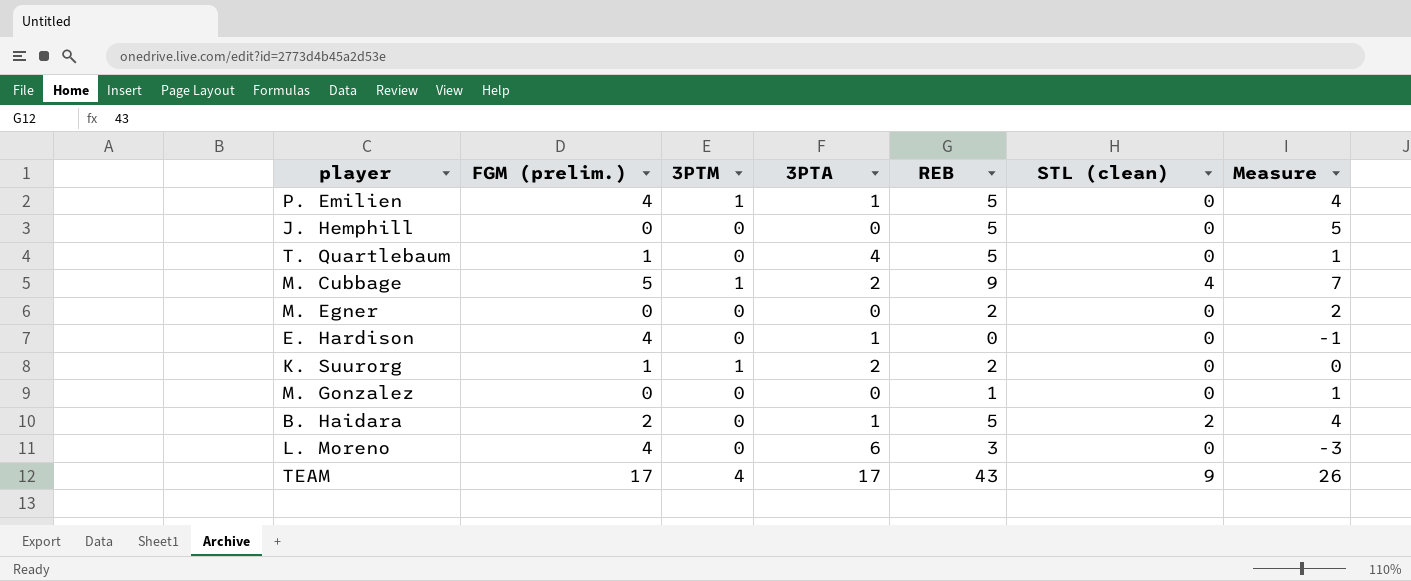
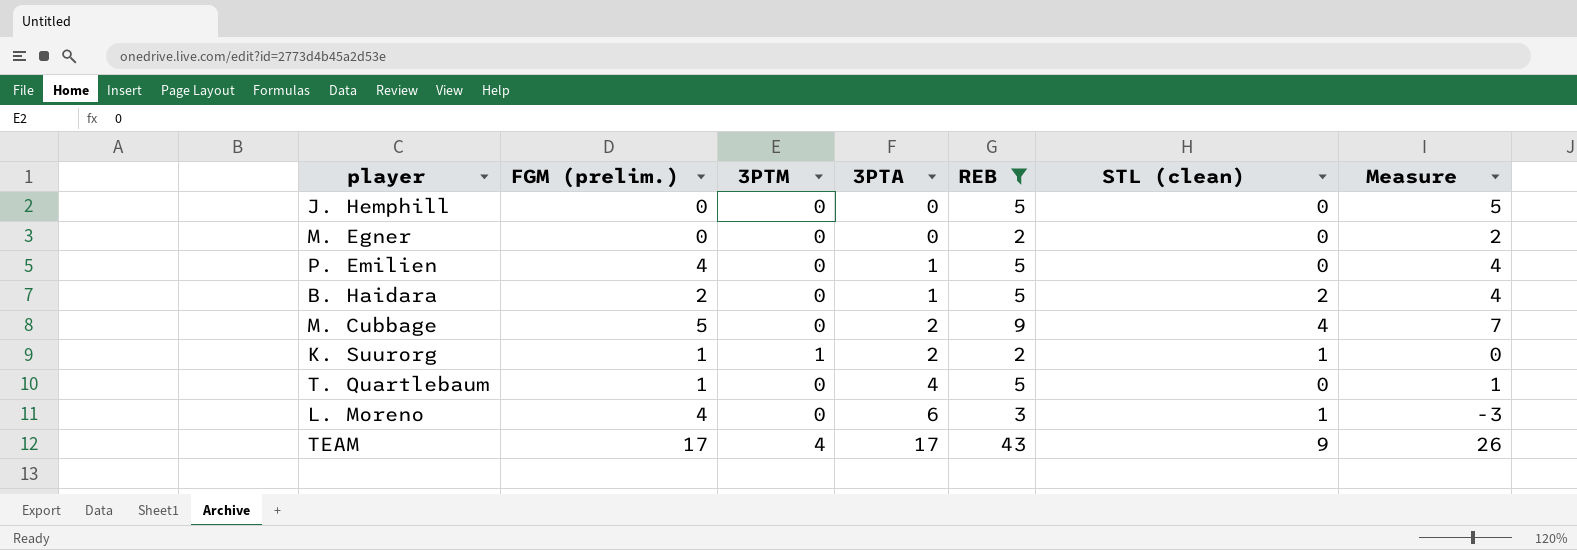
filter: none -> REB >= 2
row order: none -> 3PTA ascending
P. Emilien | 3PTM: 1 -> 0
M. Cubbage | 3PTM: 1 -> 0
K. Suurorg | STL (clean): 0 -> 1
L. Moreno | STL (clean): 0 -> 1

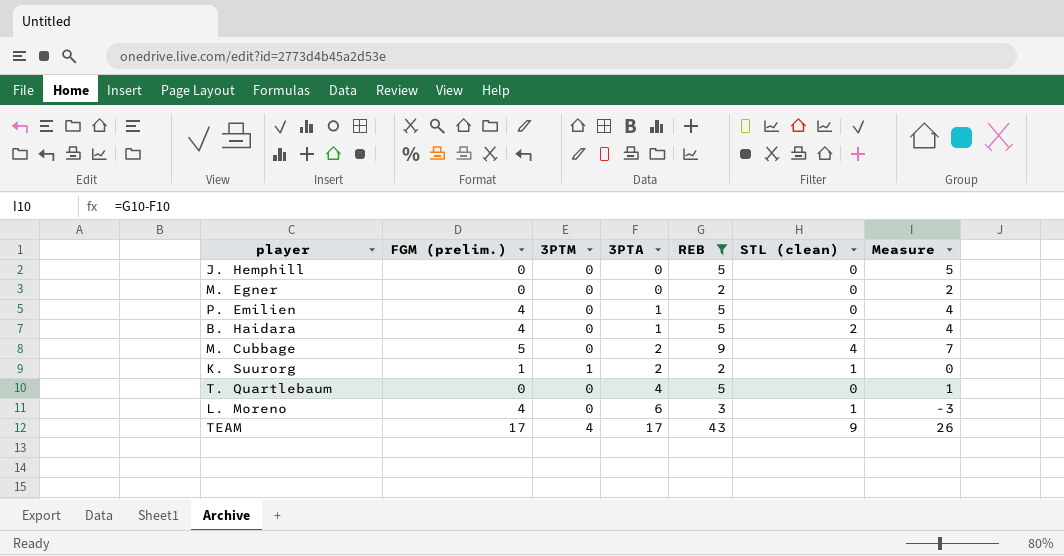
B. Haidara | FGM (prelim.): 2 -> 4
T. Quartlebaum | FGM (prelim.): 1 -> 0

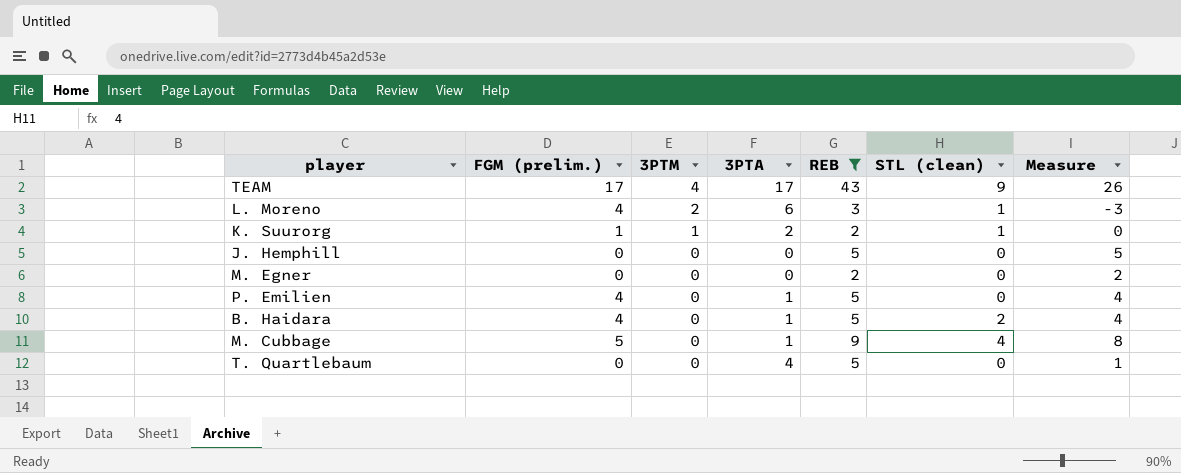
row order: 3PTA ascending -> 3PTM descending
L. Moreno | 3PTM: 0 -> 2
M. Cubbage | 3PTA: 2 -> 1
M. Cubbage | Measure: 7 -> 8

